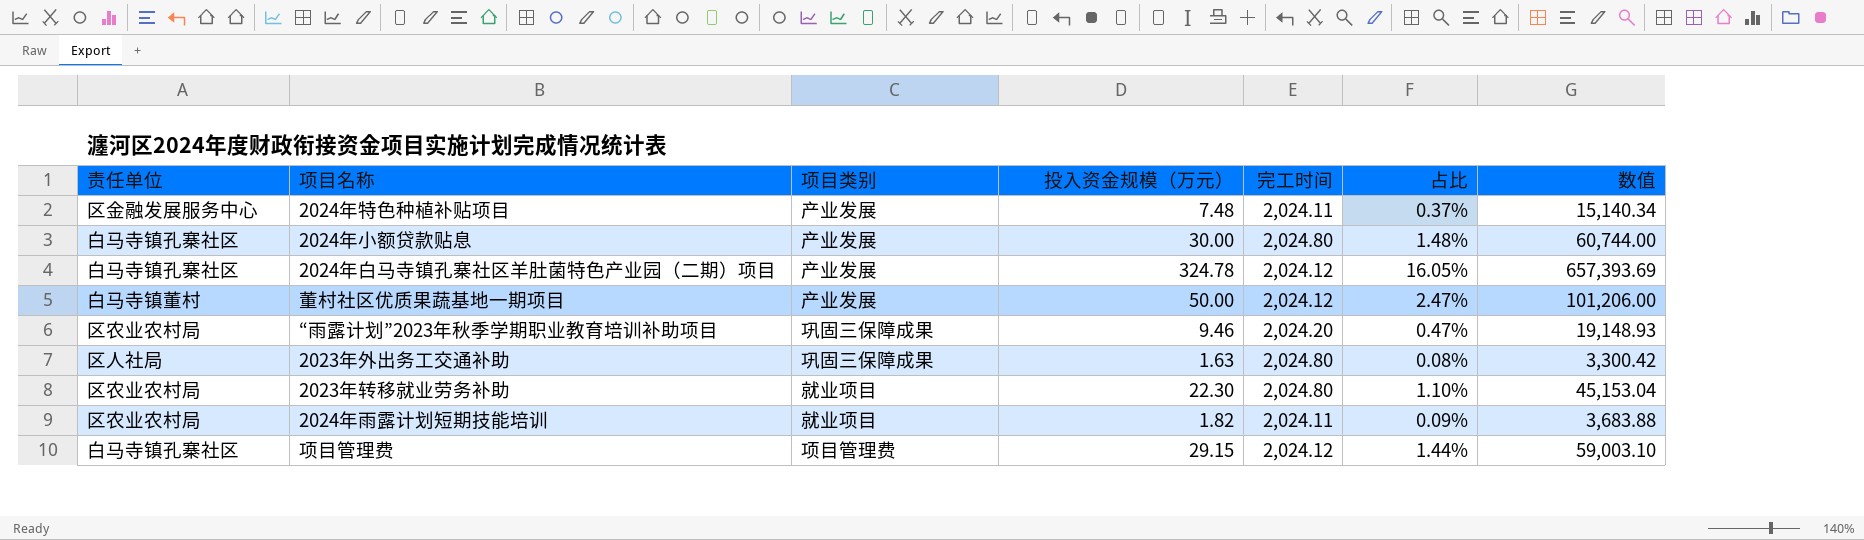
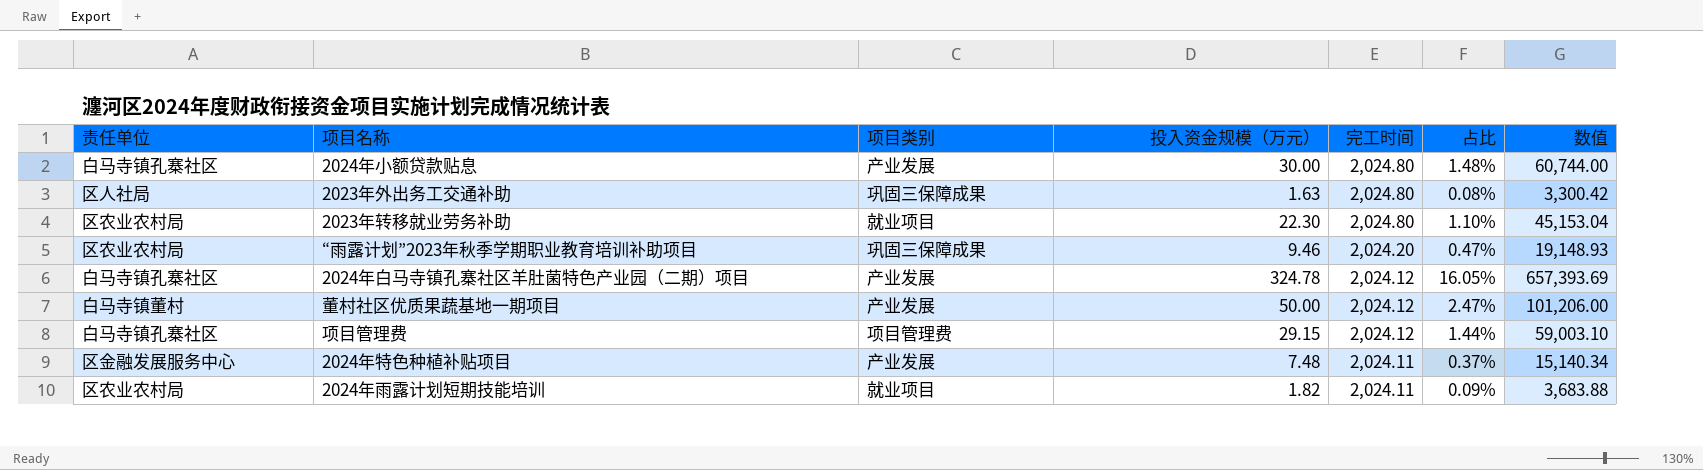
row order: none -> 完工时间 descending

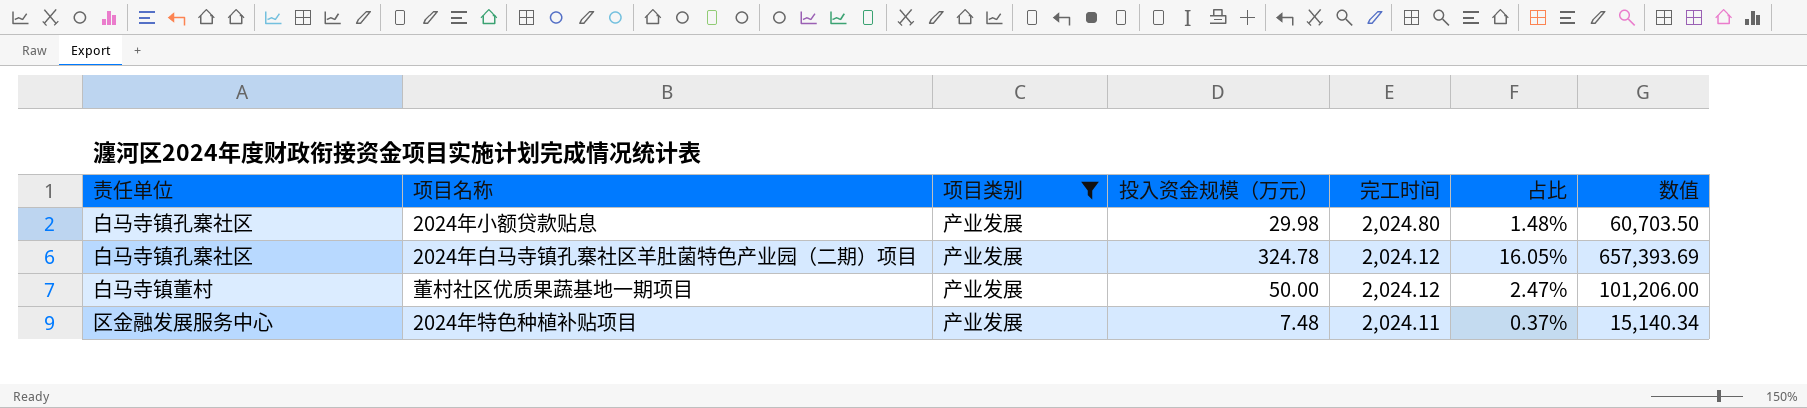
filter: none -> 项目类别 = 产业发展
2024年小额贷款贴息 | 投入资金规模（万元）: 30.00 -> 29.98
2024年小额贷款贴息 | 数值: 60,744.00 -> 60,703.50

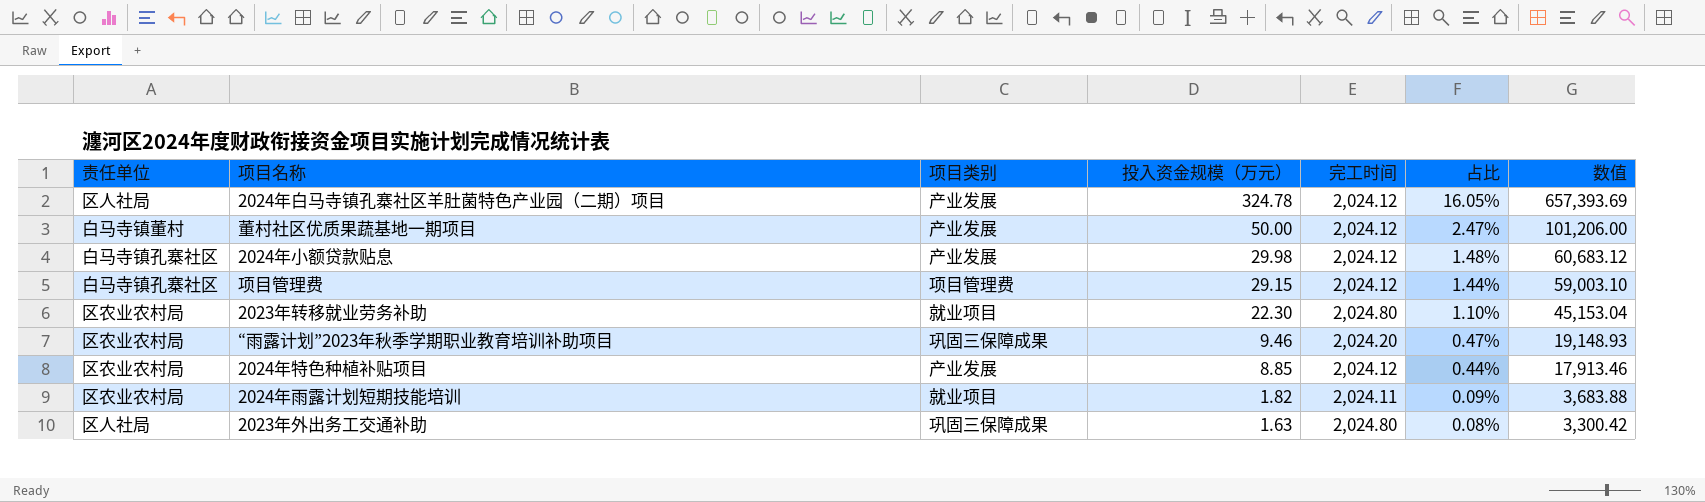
filter: 项目类别 = 产业发展 -> none
row order: 完工时间 descending -> 投入资金规模（万元） descending
2024年白马寺镇孔寨社区羊肚菌特色产业园（二期）项目 | 责任单位: 白马寺镇孔寨社区 -> 区人社局
2024年小额贷款贴息 | 完工时间: 2,024.80 -> 2,024.12
2024年小额贷款贴息 | 数值: 60,703.50 -> 60,683.12
2024年特色种植补贴项目 | 责任单位: 区金融发展服务中心 -> 区农业农村局
2024年特色种植补贴项目 | 投入资金规模（万元）: 7.48 -> 8.85
2024年特色种植补贴项目 | 完工时间: 2,024.11 -> 2,024.12
2024年特色种植补贴项目 | 占比: 0.37% -> 0.44%
2024年特色种植补贴项目 | 数值: 15,140.34 -> 17,913.46

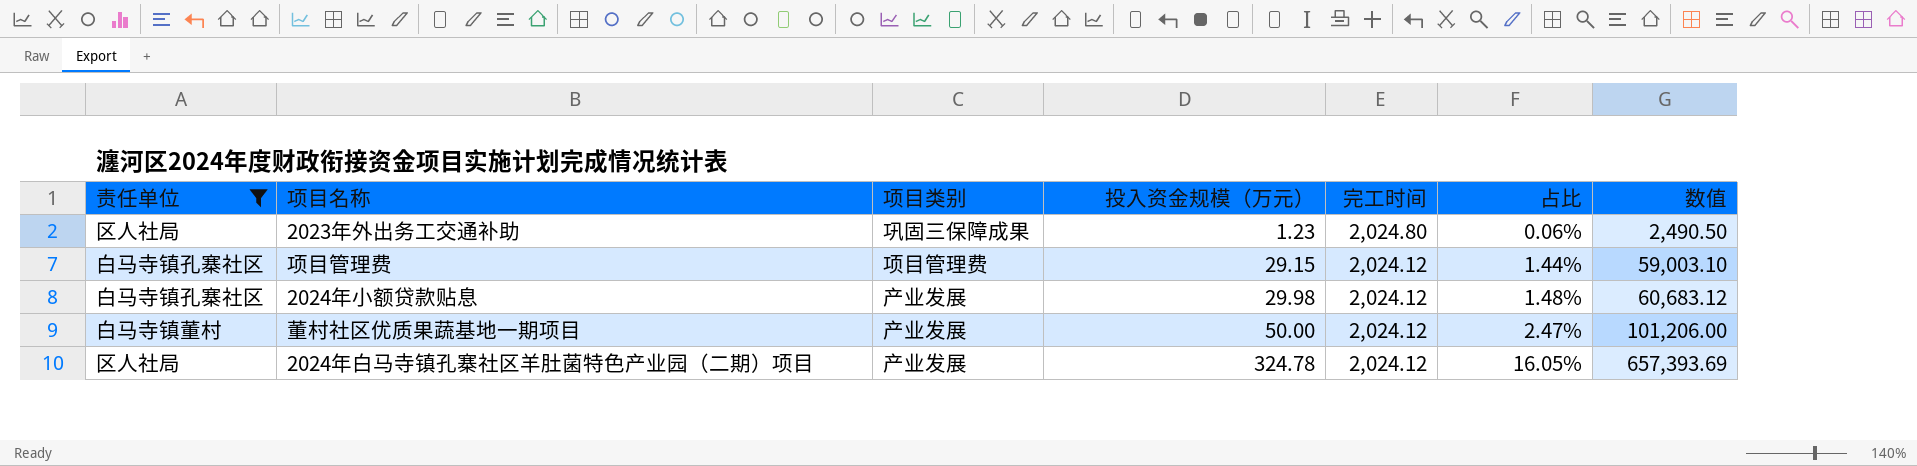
filter: none -> 责任单位 != 区农业农村局
row order: 投入资金规模（万元） descending -> 投入资金规模（万元） ascending
2023年外出务工交通补助 | 投入资金规模（万元）: 1.63 -> 1.23
2023年外出务工交通补助 | 占比: 0.08% -> 0.06%
2023年外出务工交通补助 | 数值: 3,300.42 -> 2,490.50

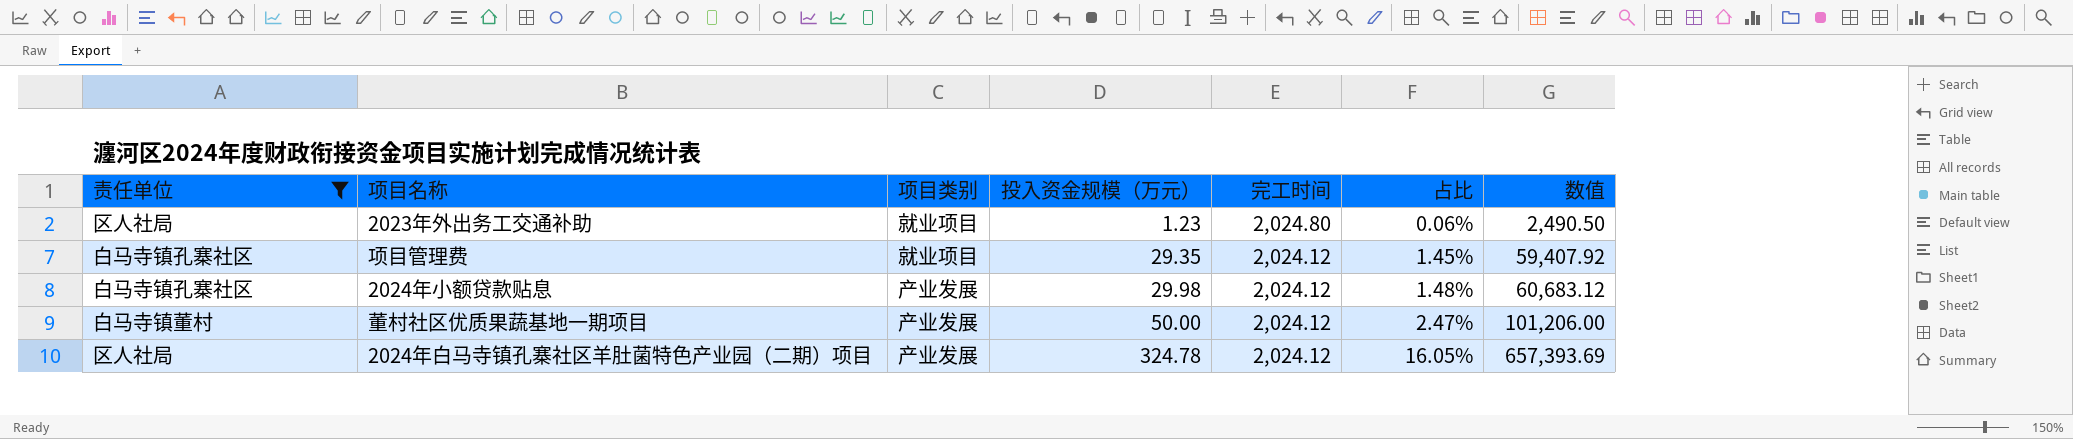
2023年外出务工交通补助 | 项目类别: 巩固三保障成果 -> 就业项目
项目管理费 | 项目类别: 项目管理费 -> 就业项目
项目管理费 | 投入资金规模（万元）: 29.15 -> 29.35
项目管理费 | 占比: 1.44% -> 1.45%
项目管理费 | 数值: 59,003.10 -> 59,407.92

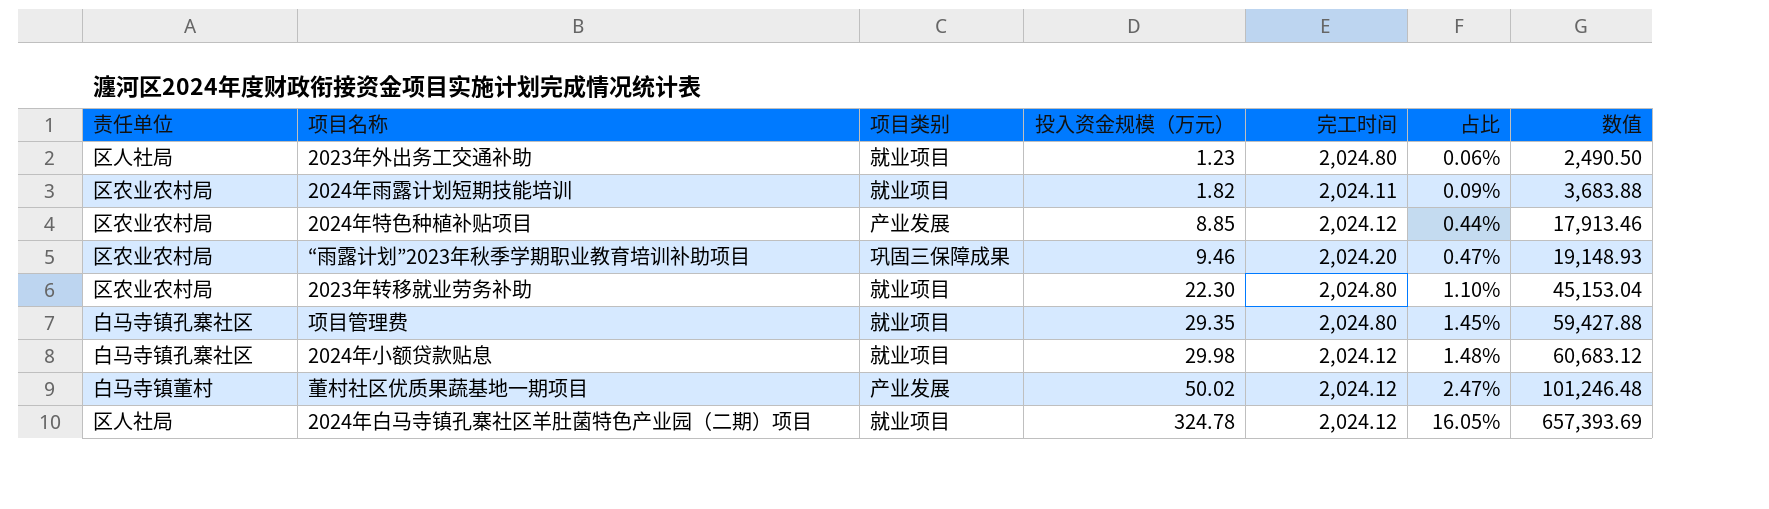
filter: 责任单位 != 区农业农村局 -> none
项目管理费 | 完工时间: 2,024.12 -> 2,024.80
项目管理费 | 数值: 59,407.92 -> 59,427.88
2024年小额贷款贴息 | 项目类别: 产业发展 -> 就业项目
董村社区优质果蔬基地一期项目 | 投入资金规模（万元）: 50.00 -> 50.02
董村社区优质果蔬基地一期项目 | 数值: 101,206.00 -> 101,246.48
2024年白马寺镇孔寨社区羊肚菌特色产业园（二期）项目 | 项目类别: 产业发展 -> 就业项目

